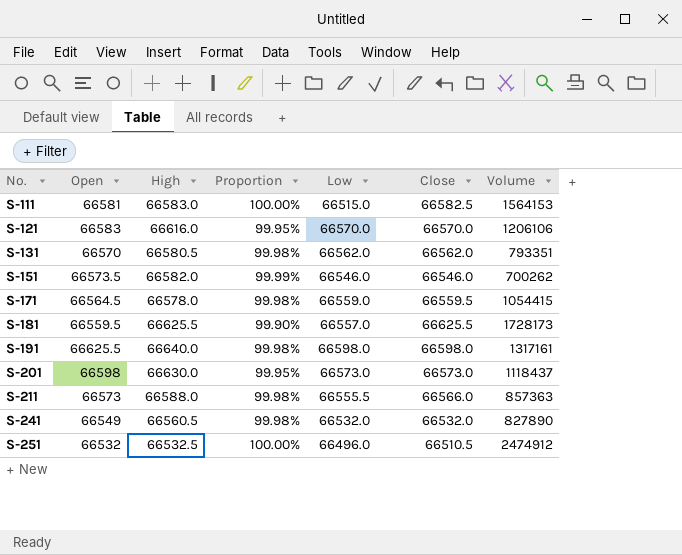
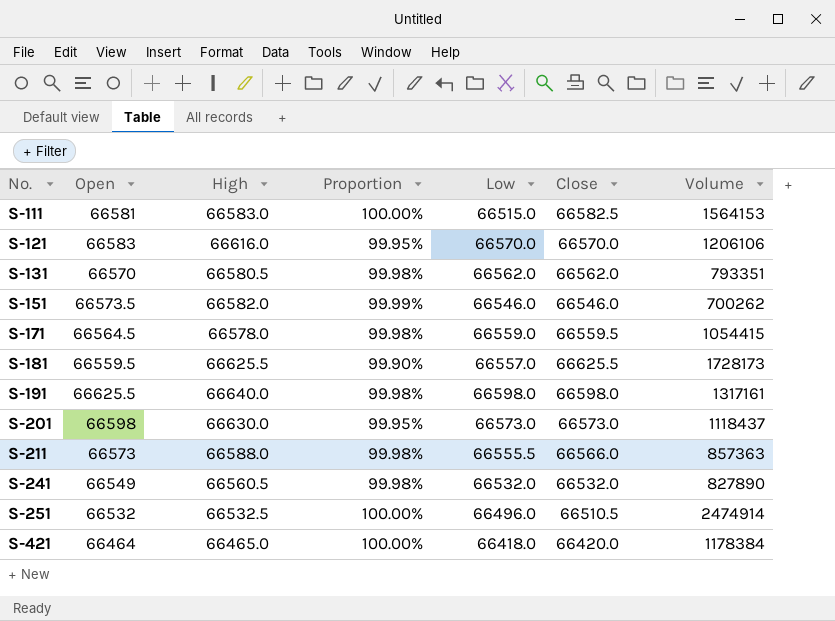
S-251 | Volume: 2474912 -> 2474914
row S-421: none -> 66464 | 66465.0 | 100.00% | 66418.0 | 66420.0 | 1178384

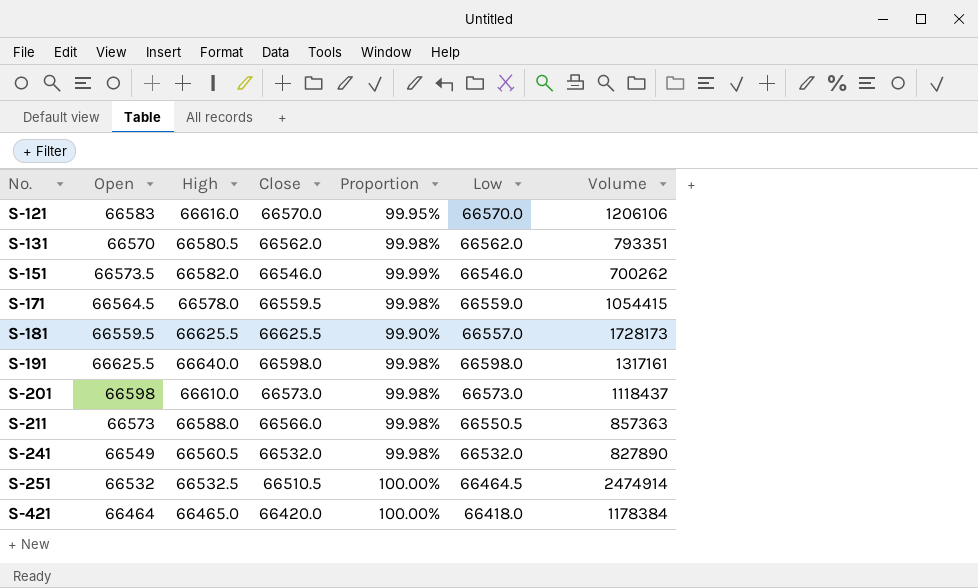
column Close | position: 6 -> 4
row S-111: 66581 | 66583.0 | 100.00% | 66515.0 | 66582.5 | 1564153 -> none
S-201 | High: 66630.0 -> 66610.0
S-201 | Proportion: 99.95% -> 99.98%
S-211 | Low: 66555.5 -> 66550.5
S-251 | Low: 66496.0 -> 66464.5

